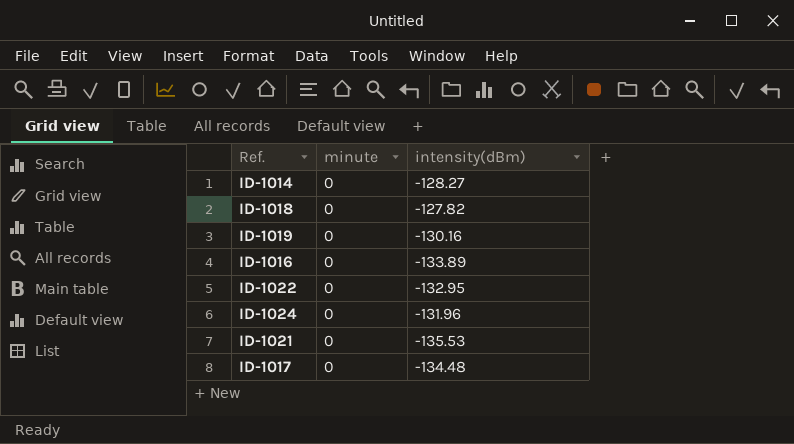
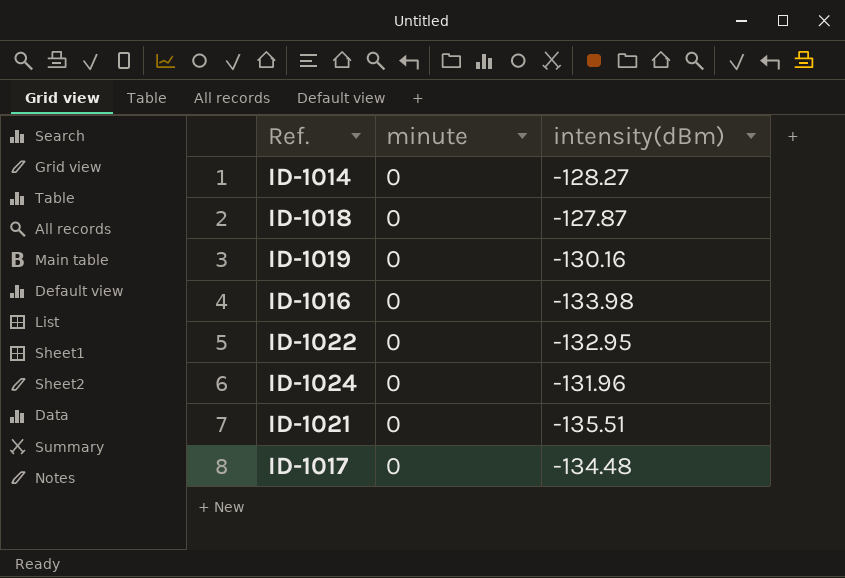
ID-1018 | intensity(dBm): -127.82 -> -127.87
ID-1016 | intensity(dBm): -133.89 -> -133.98
ID-1021 | intensity(dBm): -135.53 -> -135.51

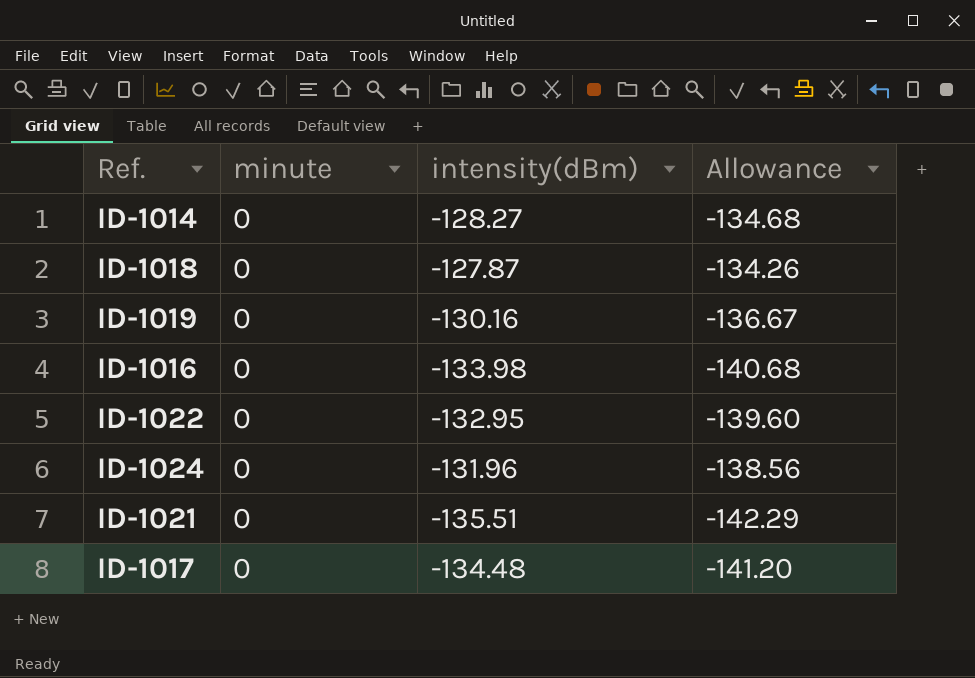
column Allowance | formula: none -> [intensity(dBm)] * 1.05

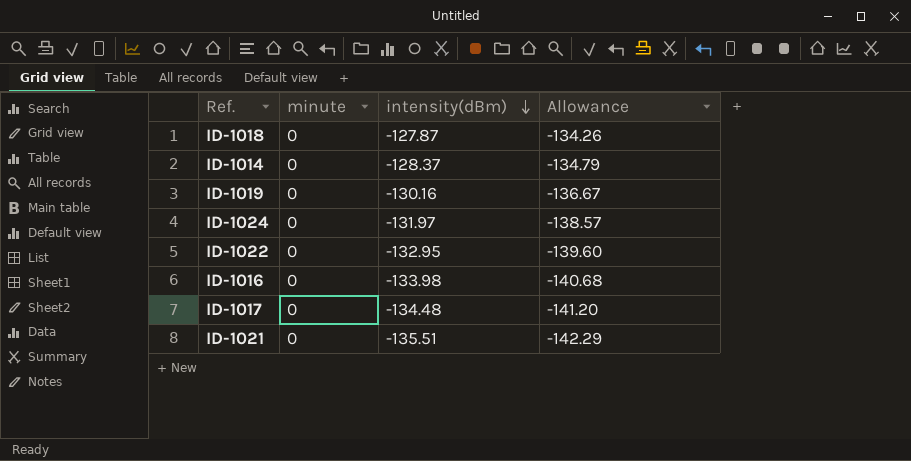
row order: none -> intensity(dBm) descending
ID-1014 | intensity(dBm): -128.27 -> -128.37
ID-1014 | Allowance: -134.68 -> -134.79
ID-1024 | intensity(dBm): -131.96 -> -131.97
ID-1024 | Allowance: -138.56 -> -138.57

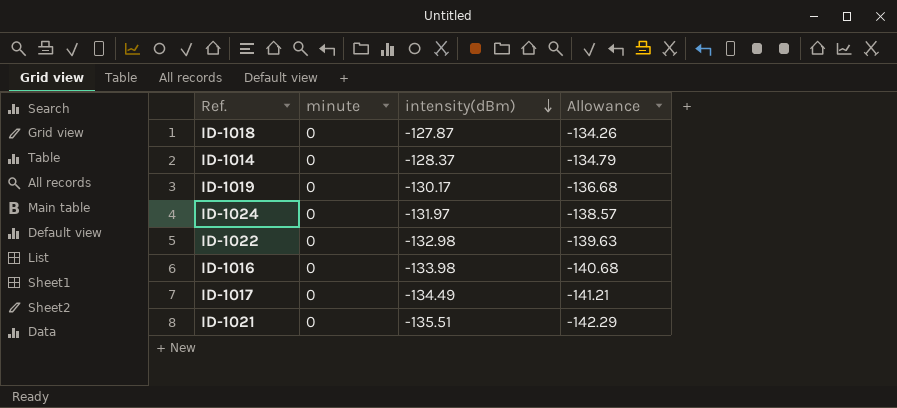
ID-1019 | intensity(dBm): -130.16 -> -130.17
ID-1019 | Allowance: -136.67 -> -136.68
ID-1022 | intensity(dBm): -132.95 -> -132.98
ID-1022 | Allowance: -139.60 -> -139.63
ID-1017 | intensity(dBm): -134.48 -> -134.49
ID-1017 | Allowance: -141.20 -> -141.21

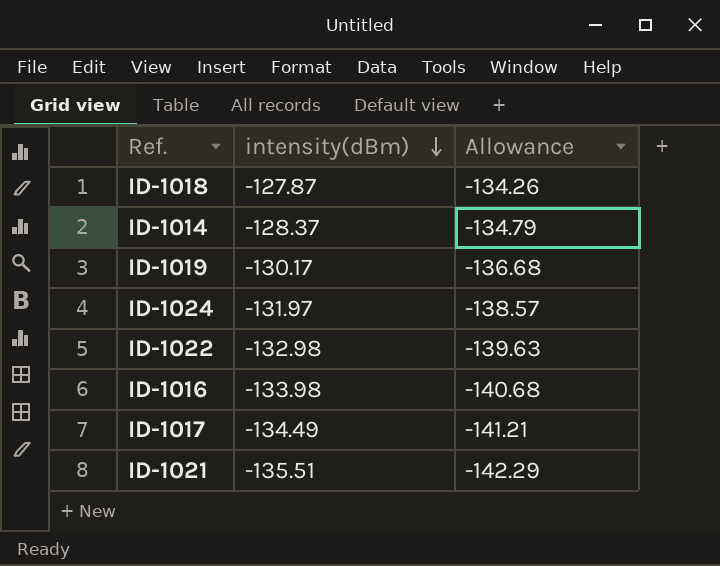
column minute | position: 2 -> none

